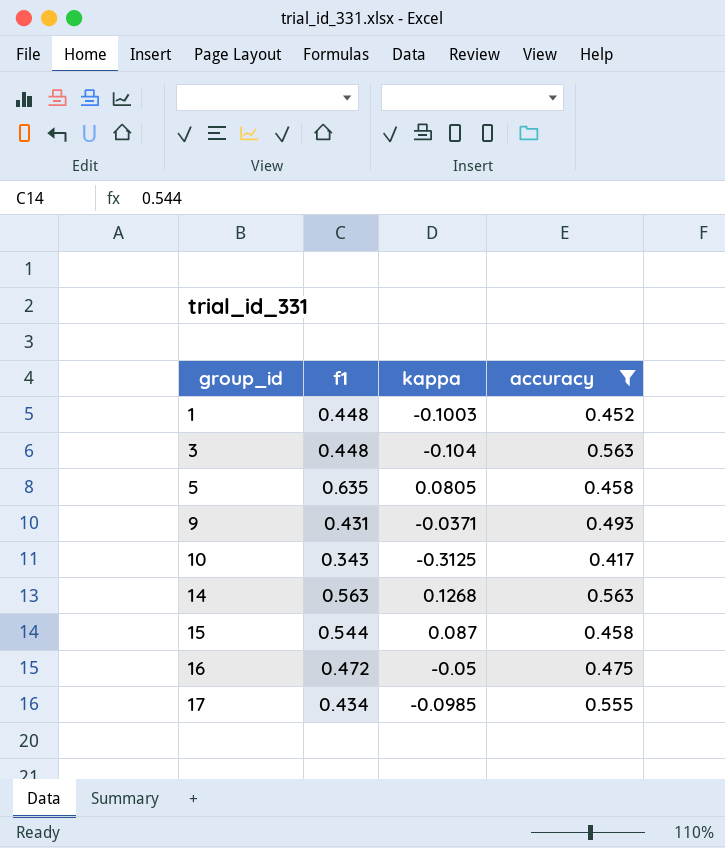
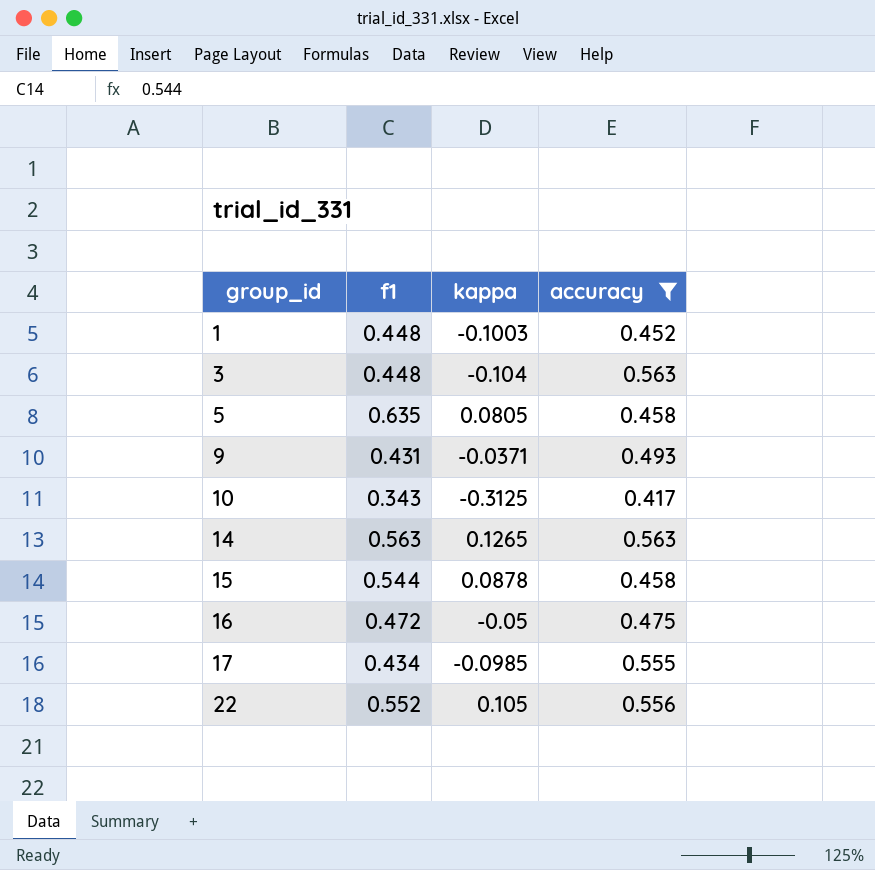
14 | kappa: 0.1268 -> 0.1265
15 | kappa: 0.087 -> 0.0878
row 22: none -> 0.552 | 0.105 | 0.556

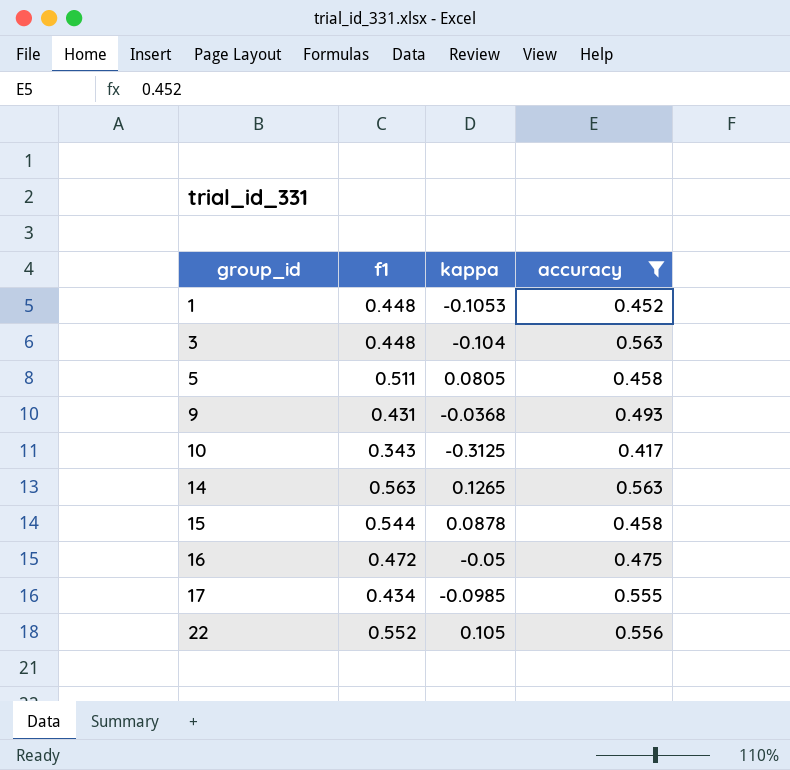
1 | kappa: -0.1003 -> -0.1053
5 | f1: 0.635 -> 0.511
9 | kappa: -0.0371 -> -0.0368

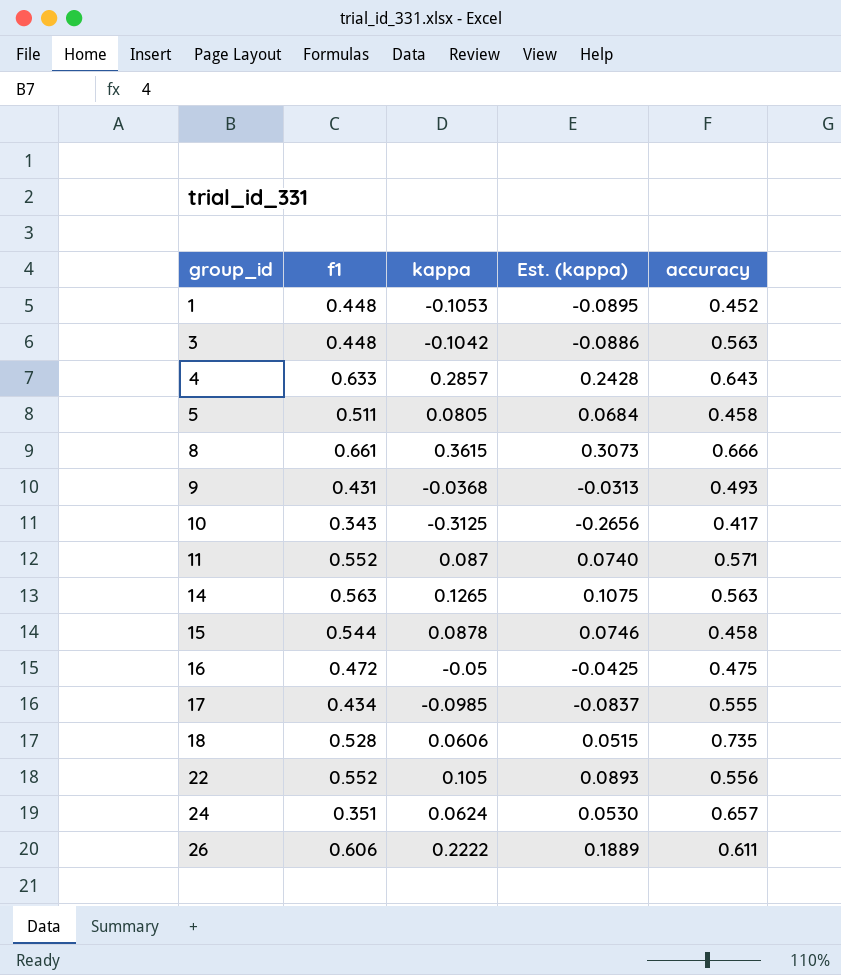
filter: accuracy <= 0.563 -> none
column Est. (kappa) | formula: none -> [kappa] * 0.85
3 | kappa: -0.104 -> -0.1042

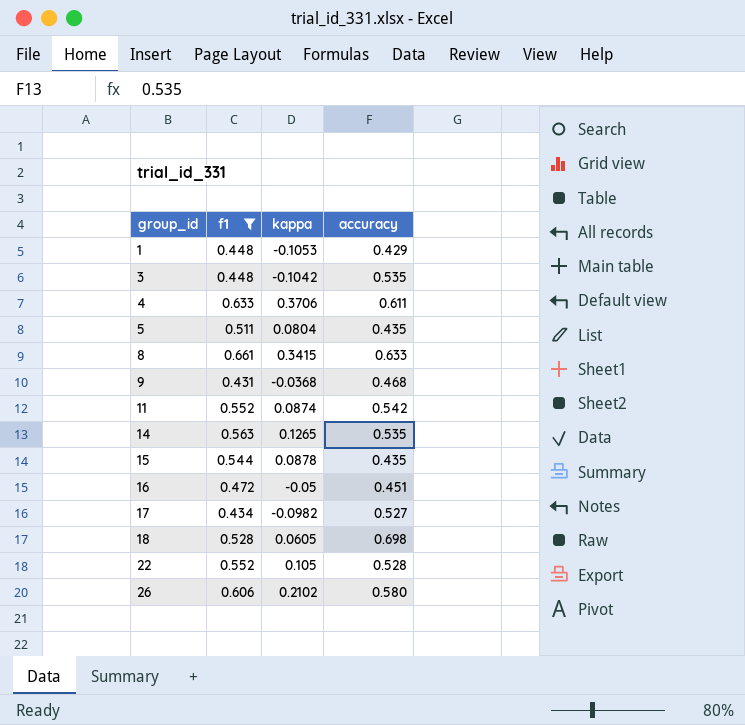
filter: none -> f1 >= 0.431
column Est. (kappa) | formula: [kappa] * 0.85 -> none
1 | accuracy: 0.452 -> 0.429
3 | accuracy: 0.563 -> 0.535
4 | kappa: 0.2857 -> 0.3706
4 | accuracy: 0.643 -> 0.611
5 | kappa: 0.0805 -> 0.0804
5 | accuracy: 0.458 -> 0.435
8 | kappa: 0.3615 -> 0.3415
8 | accuracy: 0.666 -> 0.633
9 | accuracy: 0.493 -> 0.468
11 | kappa: 0.087 -> 0.0874
11 | accuracy: 0.571 -> 0.542
14 | accuracy: 0.563 -> 0.535
15 | accuracy: 0.458 -> 0.435
16 | accuracy: 0.475 -> 0.451
17 | kappa: -0.0985 -> -0.0982
17 | accuracy: 0.555 -> 0.527
18 | kappa: 0.0606 -> 0.0605
18 | accuracy: 0.735 -> 0.698
22 | accuracy: 0.556 -> 0.528
26 | kappa: 0.2222 -> 0.2102
26 | accuracy: 0.611 -> 0.580

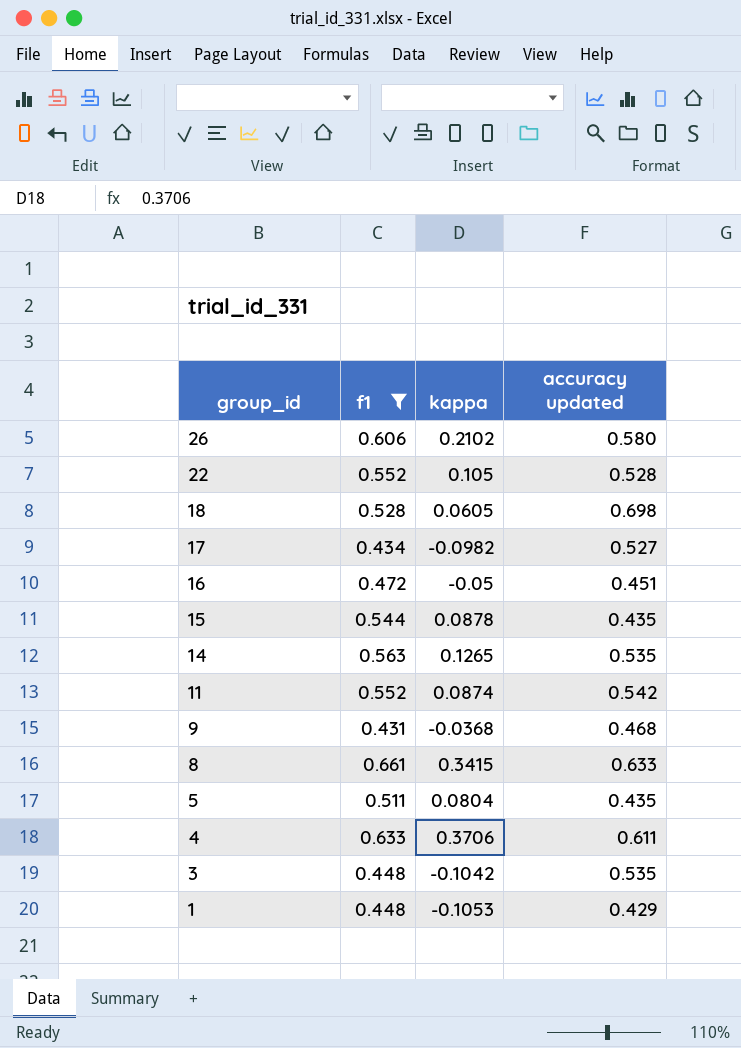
row order: group_id ascending -> group_id descending
column name: accuracy -> accuracy updated

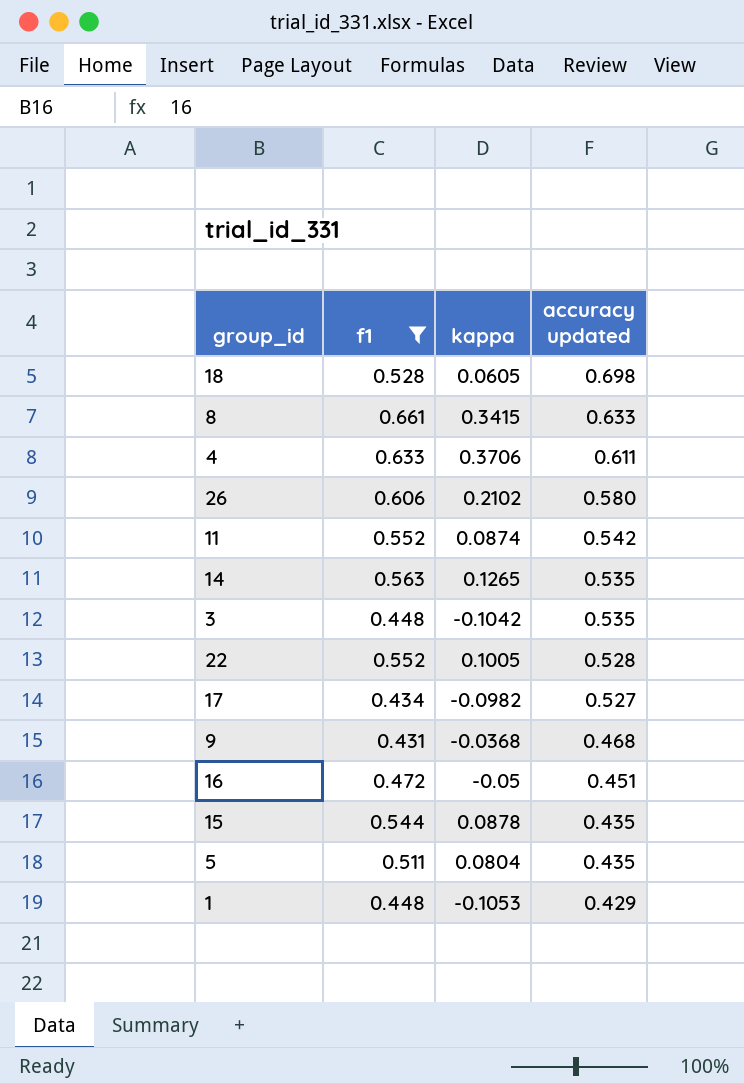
row order: group_id descending -> accuracy updated descending
22 | kappa: 0.105 -> 0.1005

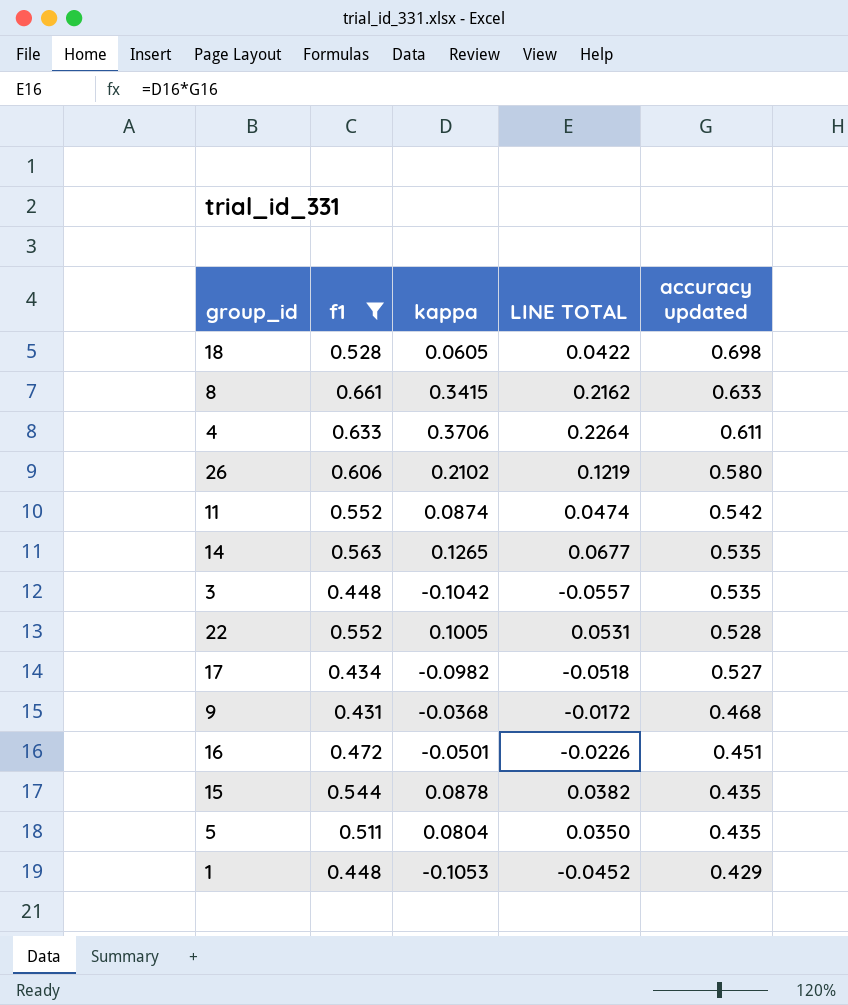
column LINE TOTAL | formula: none -> [kappa] * [accuracy updated]
16 | kappa: -0.05 -> -0.0501

